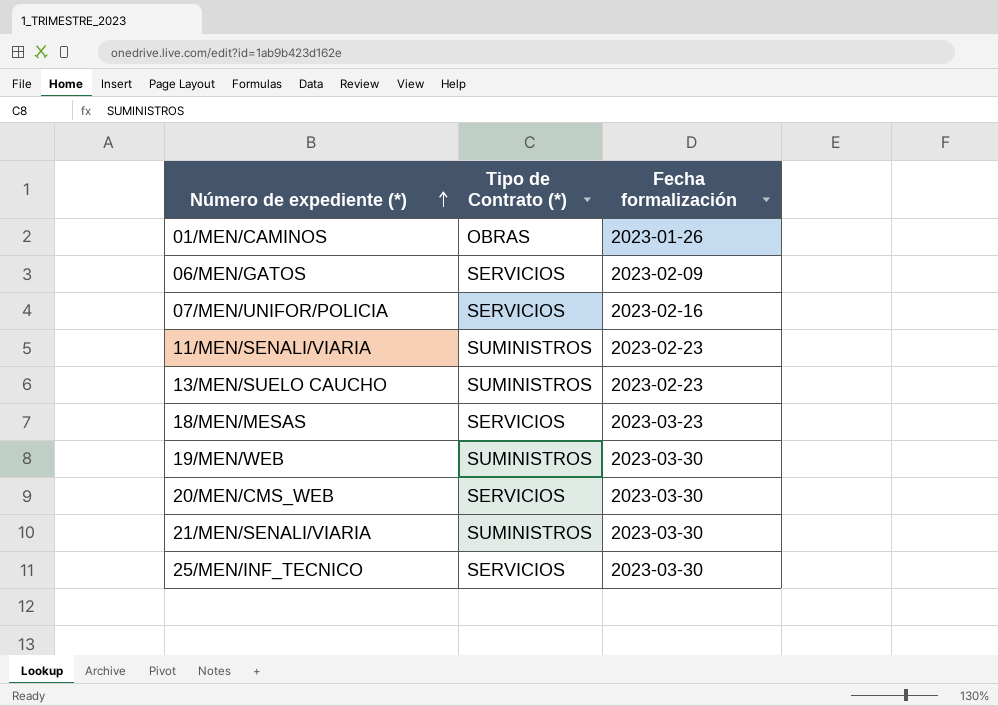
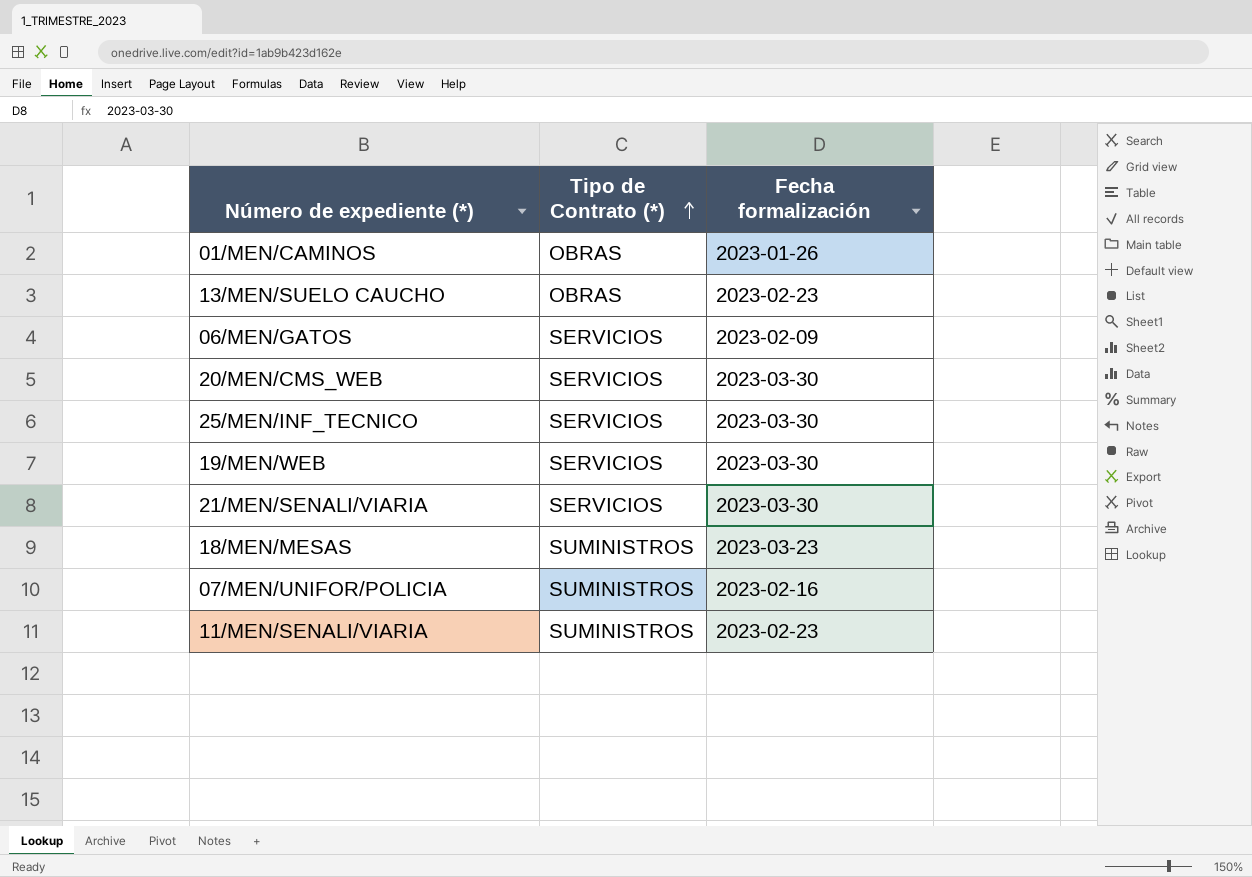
row order: Número de expediente (*) ascending -> Tipo de Contrato (*) ascending
13/MEN/SUELO CAUCHO | Tipo de Contrato (*): SUMINISTROS -> OBRAS
19/MEN/WEB | Tipo de Contrato (*): SUMINISTROS -> SERVICIOS
21/MEN/SENALI/VIARIA | Tipo de Contrato (*): SUMINISTROS -> SERVICIOS
18/MEN/MESAS | Tipo de Contrato (*): SERVICIOS -> SUMINISTROS
07/MEN/UNIFOR/POLICIA | Tipo de Contrato (*): SERVICIOS -> SUMINISTROS

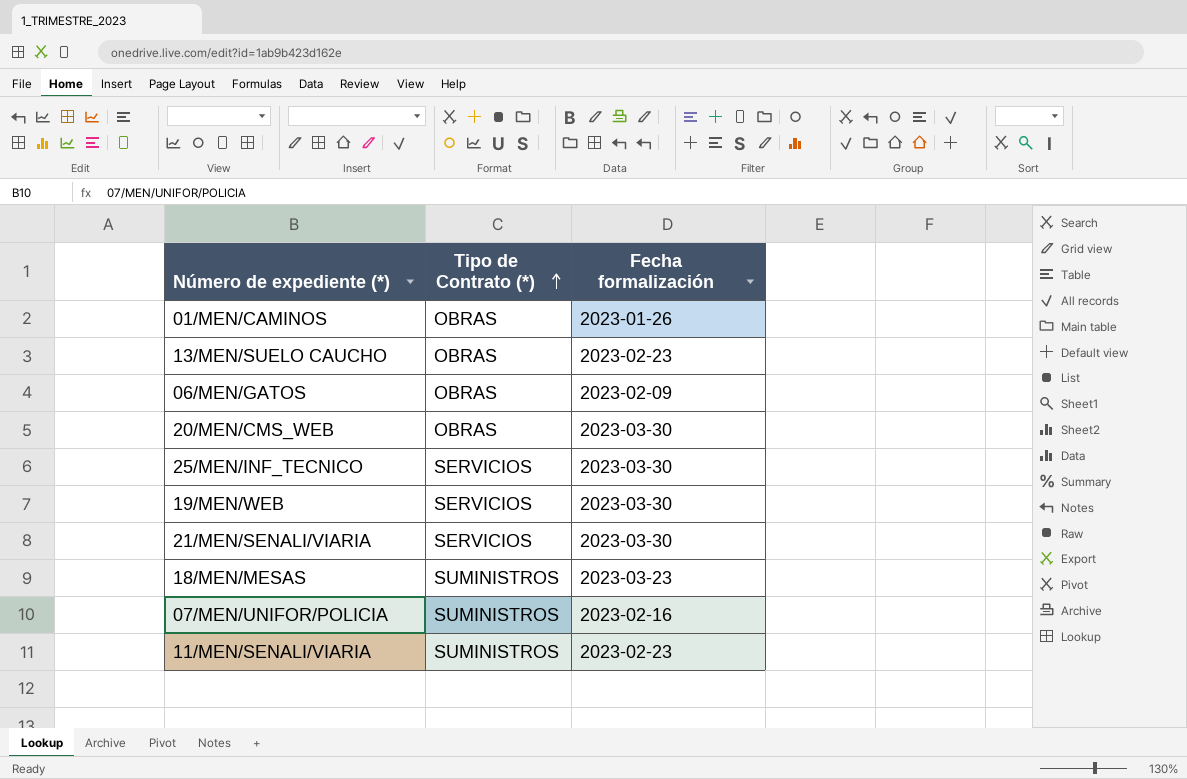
06/MEN/GATOS | Tipo de Contrato (*): SERVICIOS -> OBRAS
20/MEN/CMS_WEB | Tipo de Contrato (*): SERVICIOS -> OBRAS

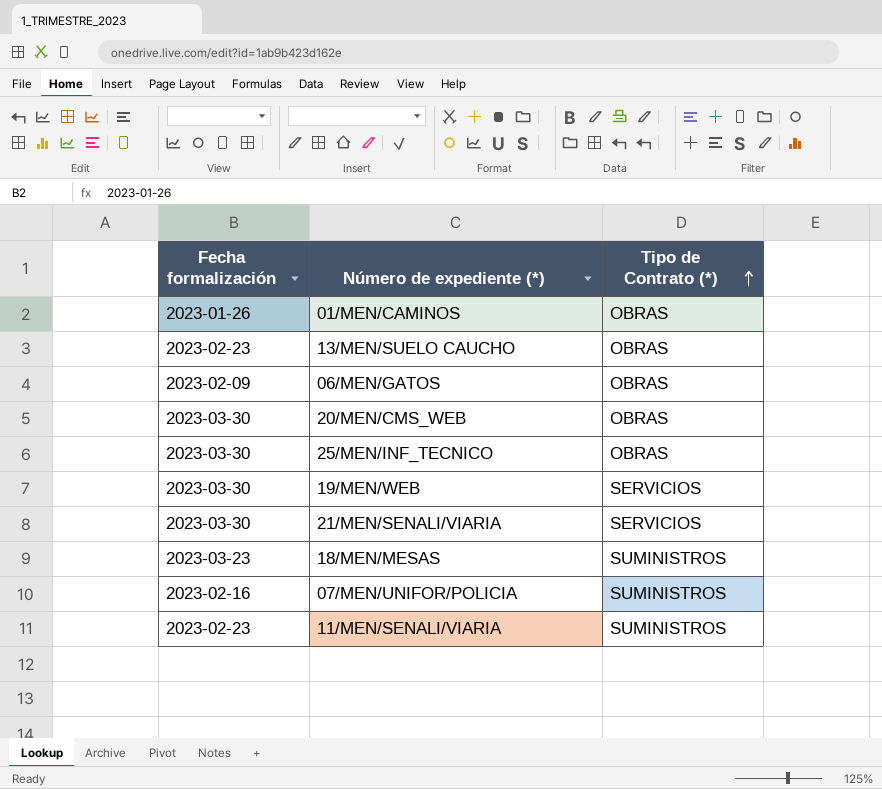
column Fecha formalización | position: 3 -> 1
25/MEN/INF_TECNICO | Tipo de Contrato (*): SERVICIOS -> OBRAS

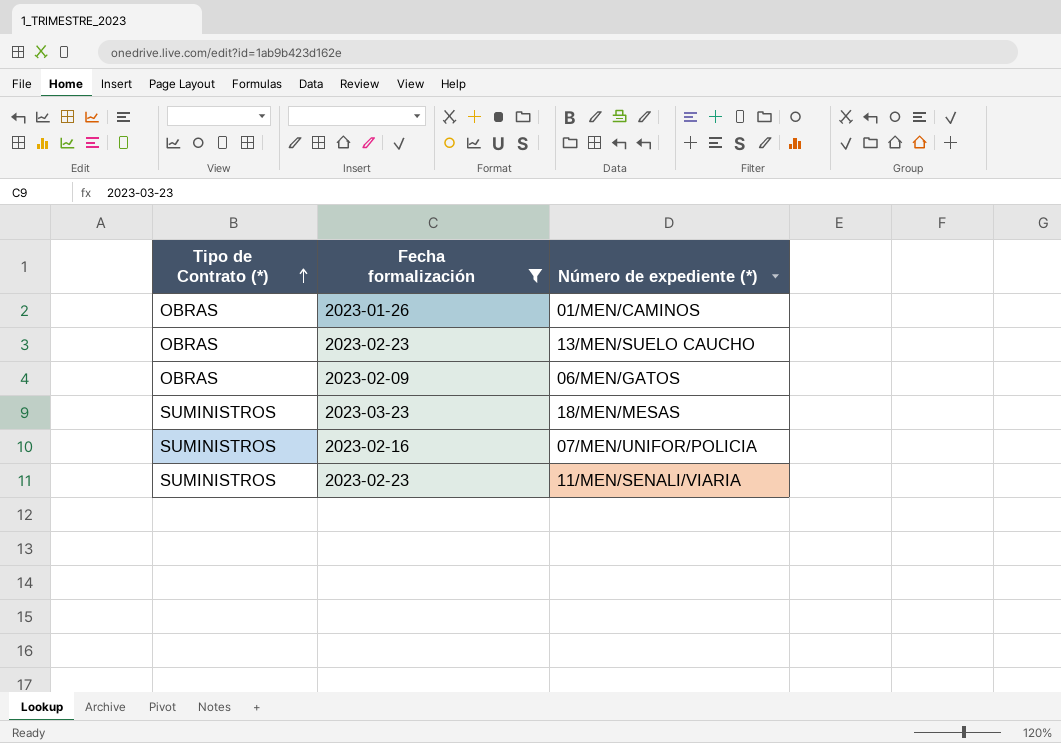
filter: none -> Fecha formalización != 2023-03-30
column Tipo de Contrato (*) | position: 3 -> 1

